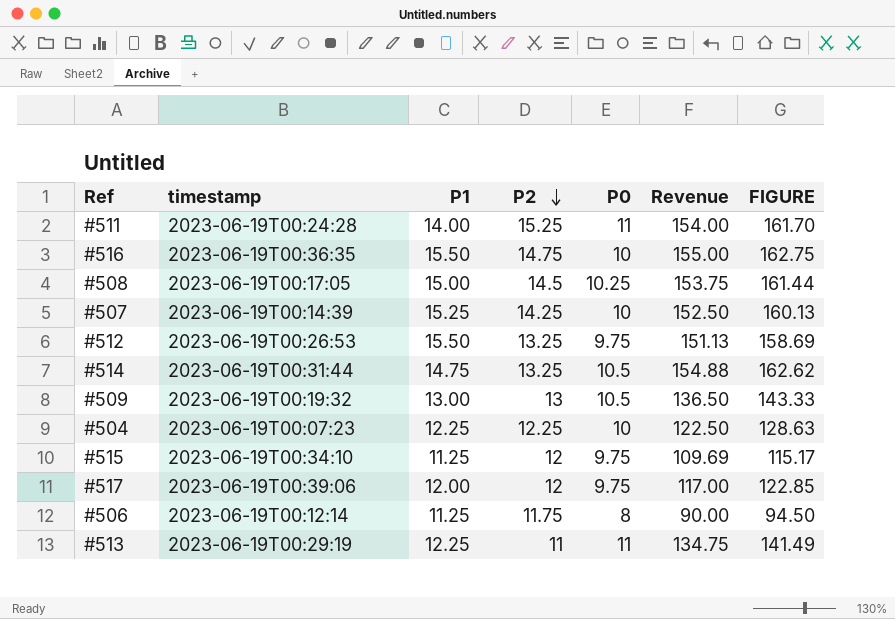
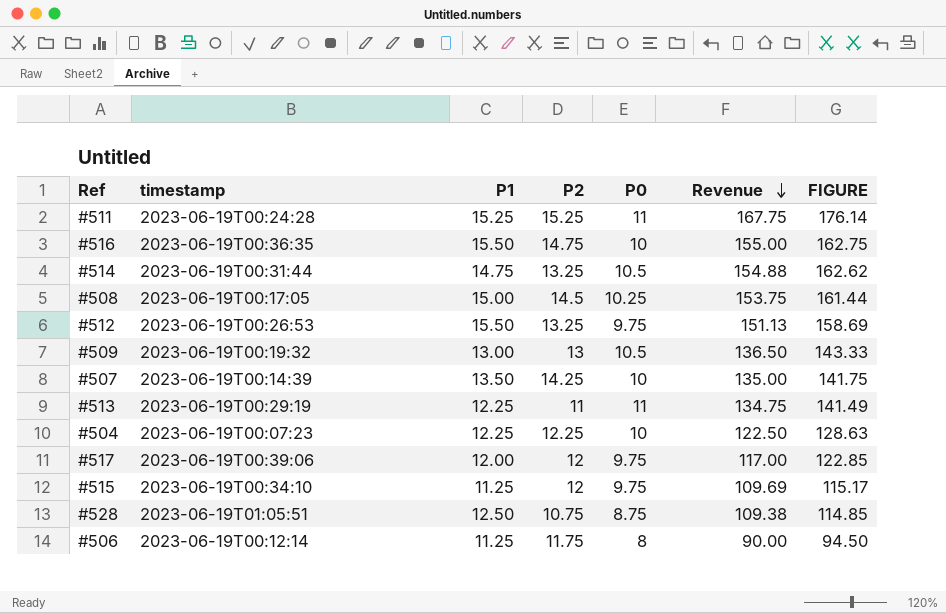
row order: P2 descending -> Revenue descending
#511 | P1: 14.00 -> 15.25
#511 | Revenue: 154.00 -> 167.75
#511 | FIGURE: 161.70 -> 176.14
#507 | P1: 15.25 -> 13.50
#507 | Revenue: 152.50 -> 135.00
#507 | FIGURE: 160.13 -> 141.75
row #528: none -> 2023-06-19T01:05:51 | 12.50 | 10.75 | 8.75 | 109.38 | 114.85

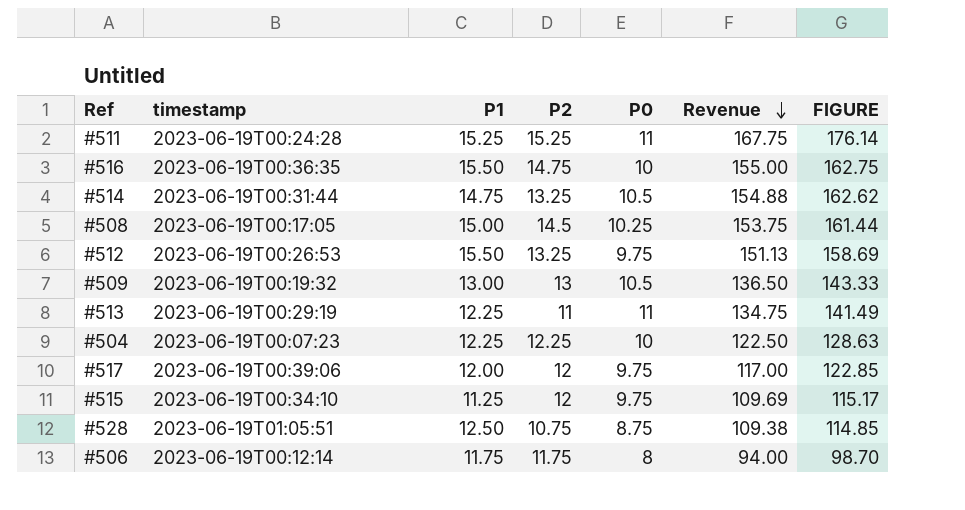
row #507: 2023-06-19T00:14:39 | 13.50 | 14.25 | 10 | 135.00 | 141.75 -> none
#506 | P1: 11.25 -> 11.75
#506 | Revenue: 90.00 -> 94.00
#506 | FIGURE: 94.50 -> 98.70

